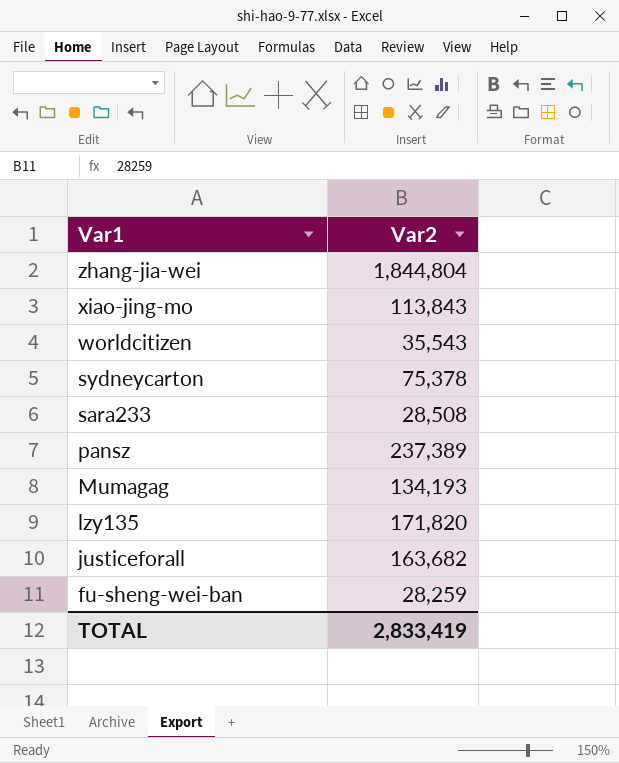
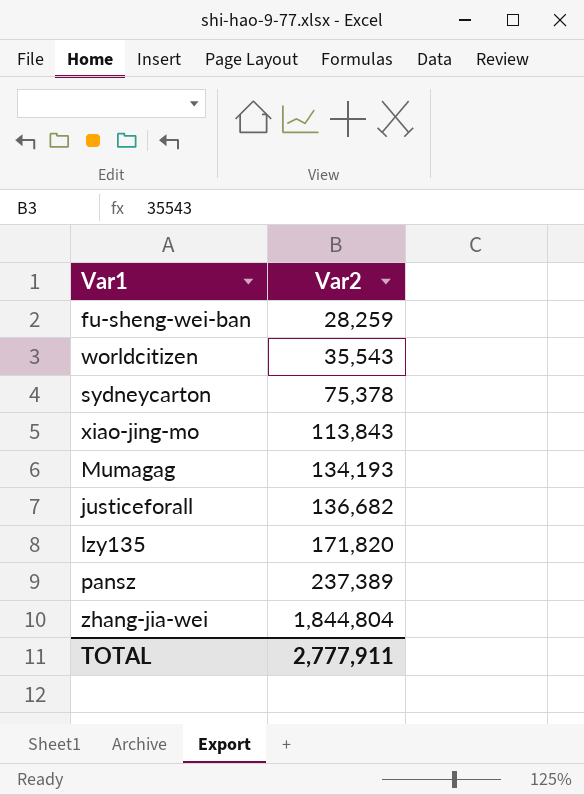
row order: Var1 descending -> Var2 ascending
row sara233: 28,508 -> none
justiceforall | Var2: 163,682 -> 136,682
TOTAL | Var2: 2,833,419 -> 2,777,911

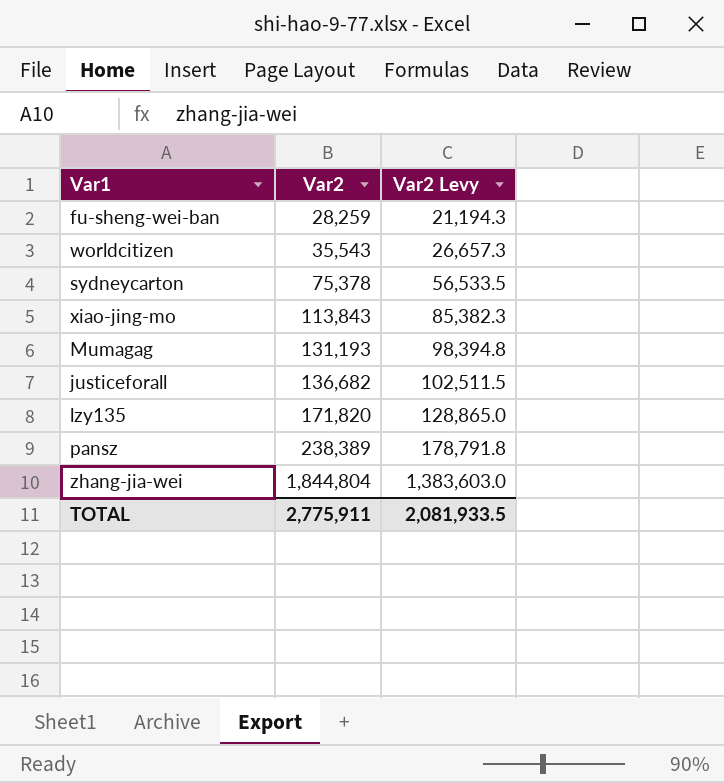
column Var2 Levy | formula: none -> [Var2] * 0.75
Mumagag | Var2: 134,193 -> 131,193
pansz | Var2: 237,389 -> 238,389
TOTAL | Var2: 2,777,911 -> 2,775,911

